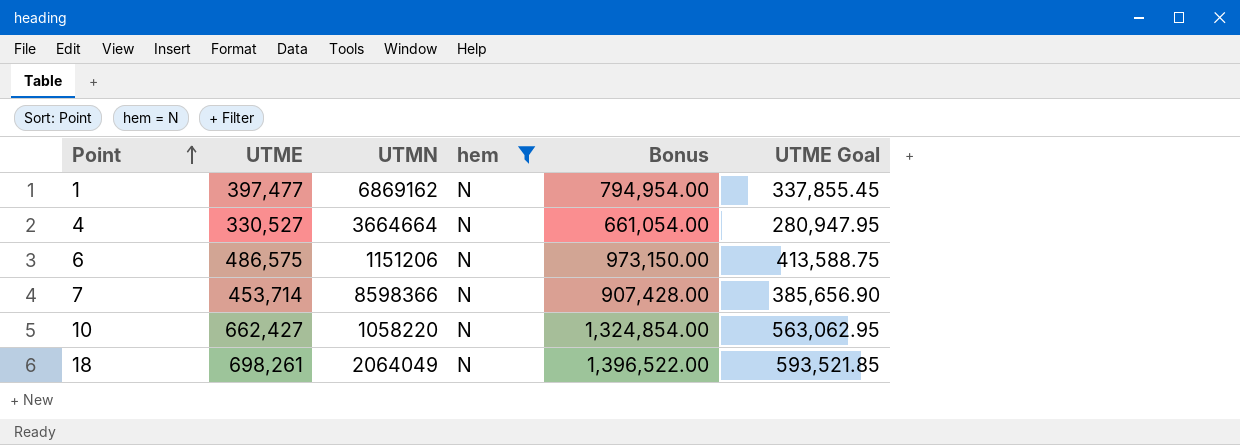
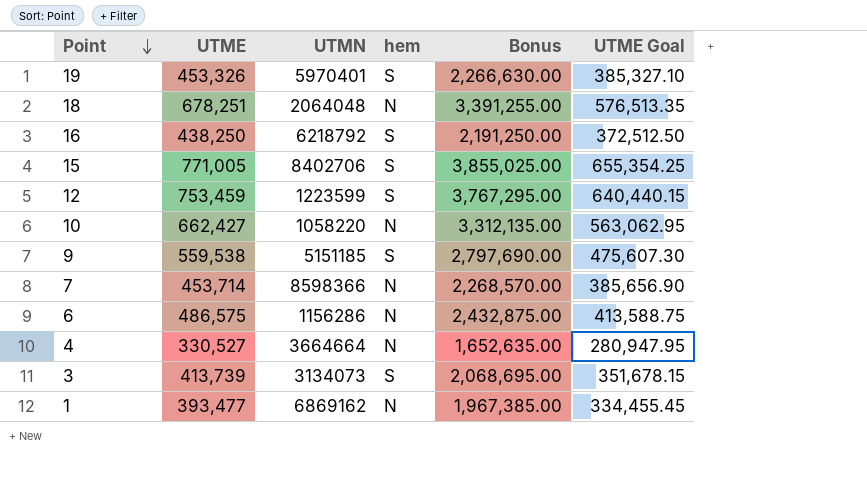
filter: hem = N -> none
row order: Point ascending -> Point descending
column Bonus | formula: [UTME] * 2 -> [UTME] * 5
18 | UTME: 698,261 -> 678,251
18 | UTMN: 2064049 -> 2064048
18 | UTME Goal: 593,521.85 -> 576,513.35
6 | UTMN: 1151206 -> 1156286
1 | UTME: 397,477 -> 393,477
1 | UTME Goal: 337,855.45 -> 334,455.45

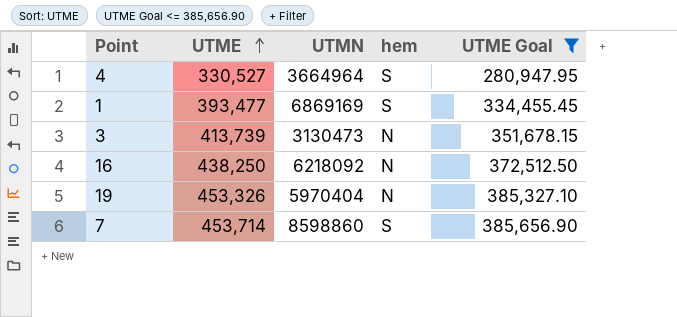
filter: none -> UTME Goal <= 385,656.90
row order: Point descending -> UTME ascending
column Bonus | formula: [UTME] * 5 -> none
4 | UTMN: 3664664 -> 3664964
4 | hem: N -> S
1 | UTMN: 6869162 -> 6869169
1 | hem: N -> S
3 | UTMN: 3134073 -> 3130473
3 | hem: S -> N
16 | UTMN: 6218792 -> 6218092
16 | hem: S -> N
19 | UTMN: 5970401 -> 5970404
19 | hem: S -> N
7 | UTMN: 8598366 -> 8598860
7 | hem: N -> S

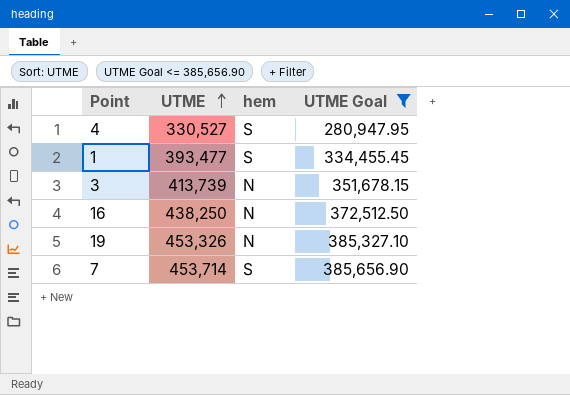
column UTMN | position: 3 -> none

